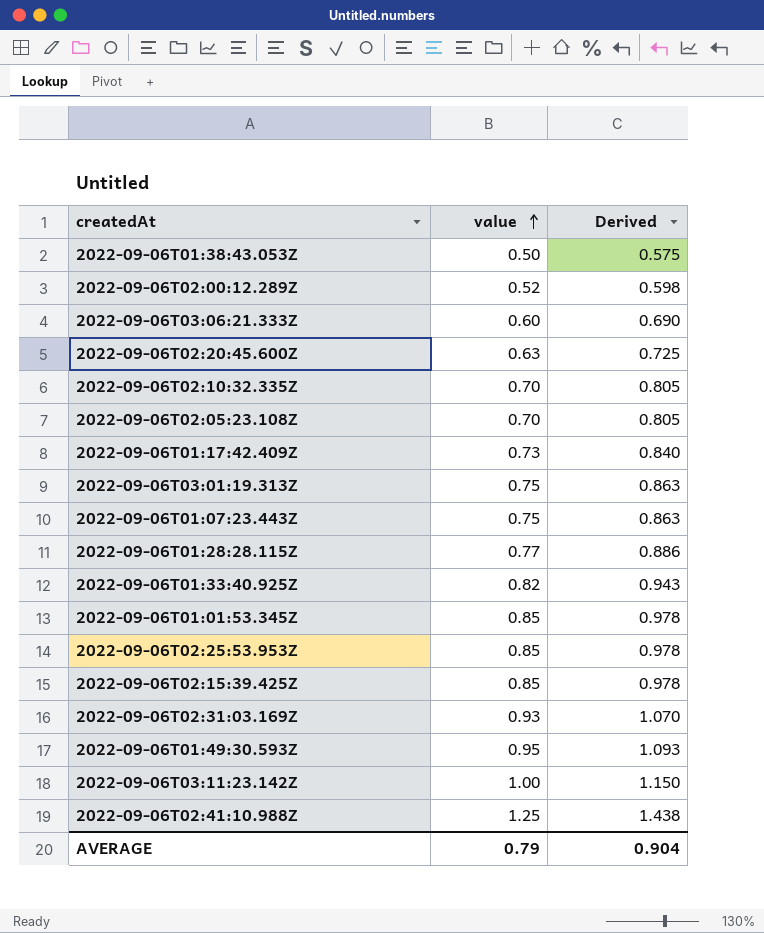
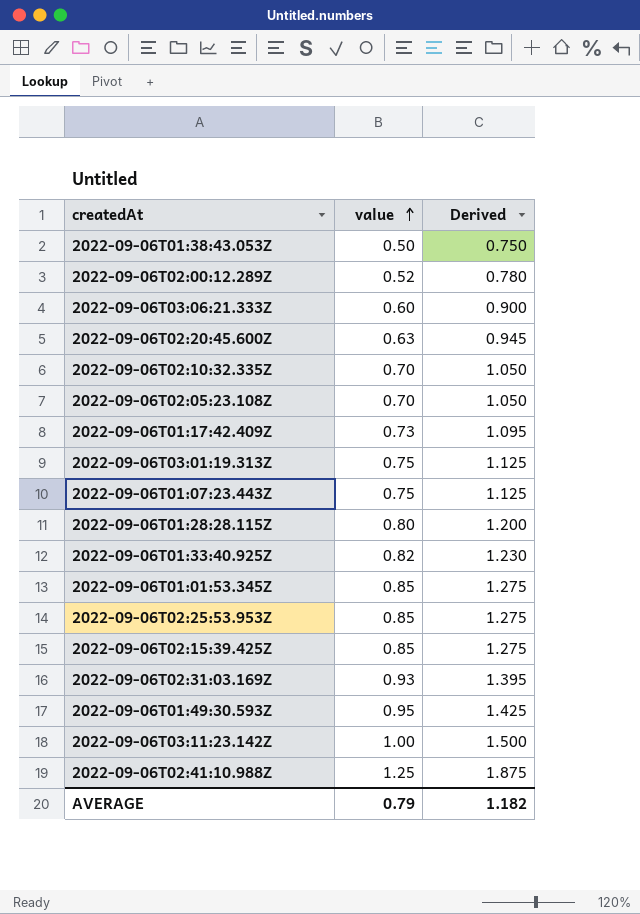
column Derived | formula: [value] * 1.15 -> [value] * 1.5
2022-09-06T01:28:28.115Z | value: 0.77 -> 0.80
AVERAGE | Derived: 0.904 -> 1.182

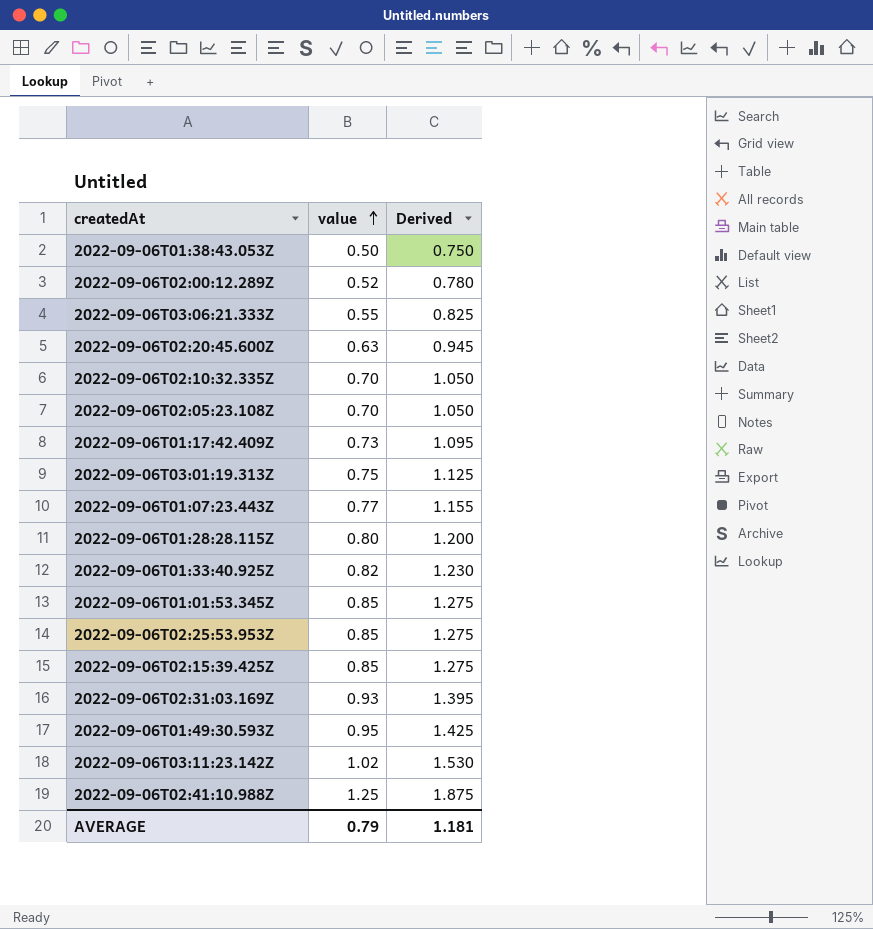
2022-09-06T03:06:21.333Z | value: 0.60 -> 0.55
2022-09-06T03:06:21.333Z | Derived: 0.900 -> 0.825
2022-09-06T01:07:23.443Z | value: 0.75 -> 0.77
2022-09-06T01:07:23.443Z | Derived: 1.125 -> 1.155
2022-09-06T03:11:23.142Z | value: 1.00 -> 1.02
2022-09-06T03:11:23.142Z | Derived: 1.500 -> 1.530
AVERAGE | Derived: 1.182 -> 1.181

